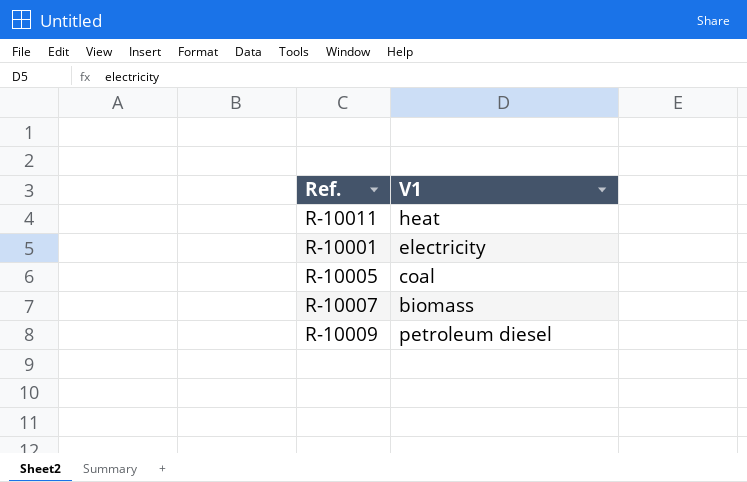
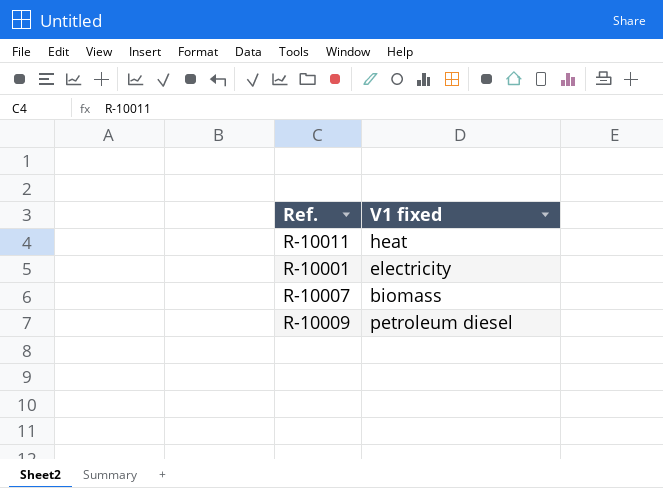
column name: V1 -> V1 fixed
row R-10005: coal -> none

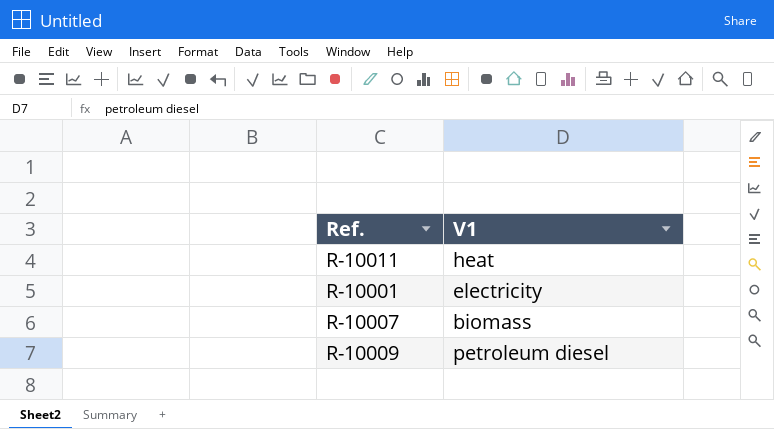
column name: V1 fixed -> V1

